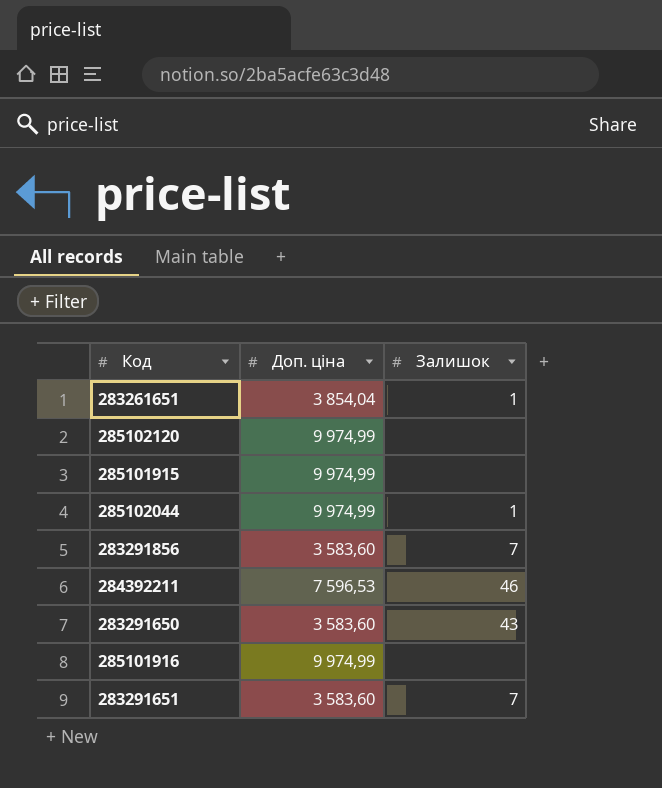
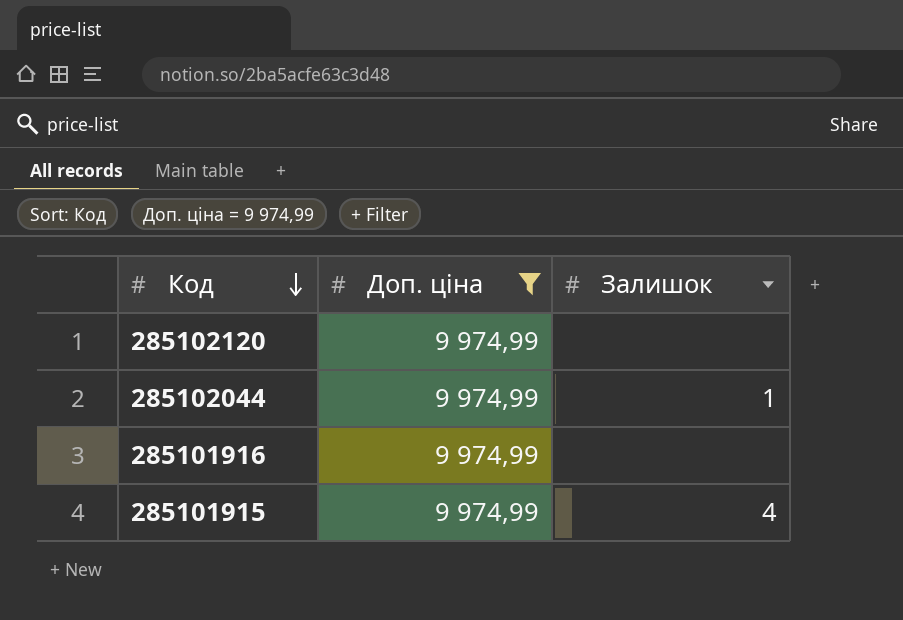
filter: none -> Доп. ціна = 9 974,99
row order: none -> Код descending
285101915 | Залишок: none -> 4

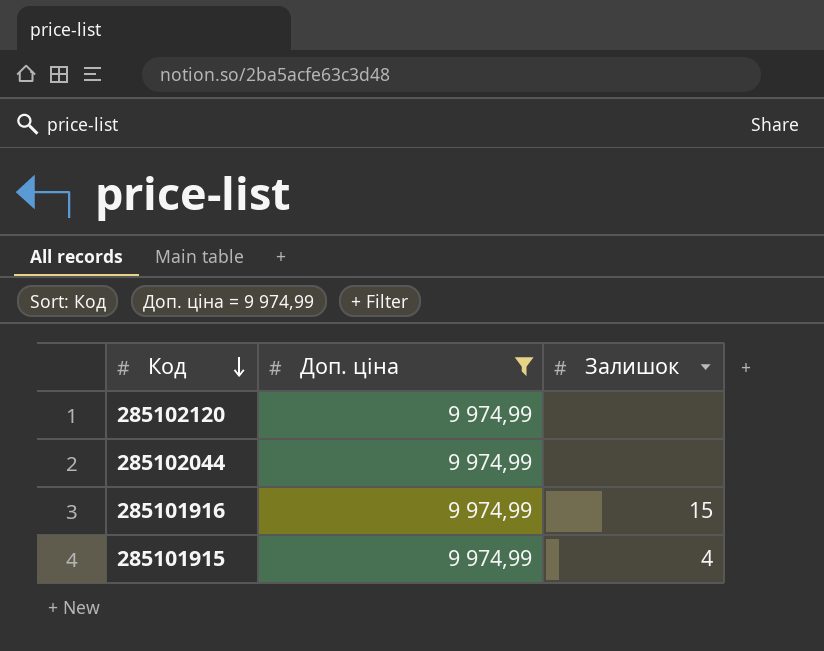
285102044 | Залишок: 1 -> none
285101916 | Залишок: none -> 15

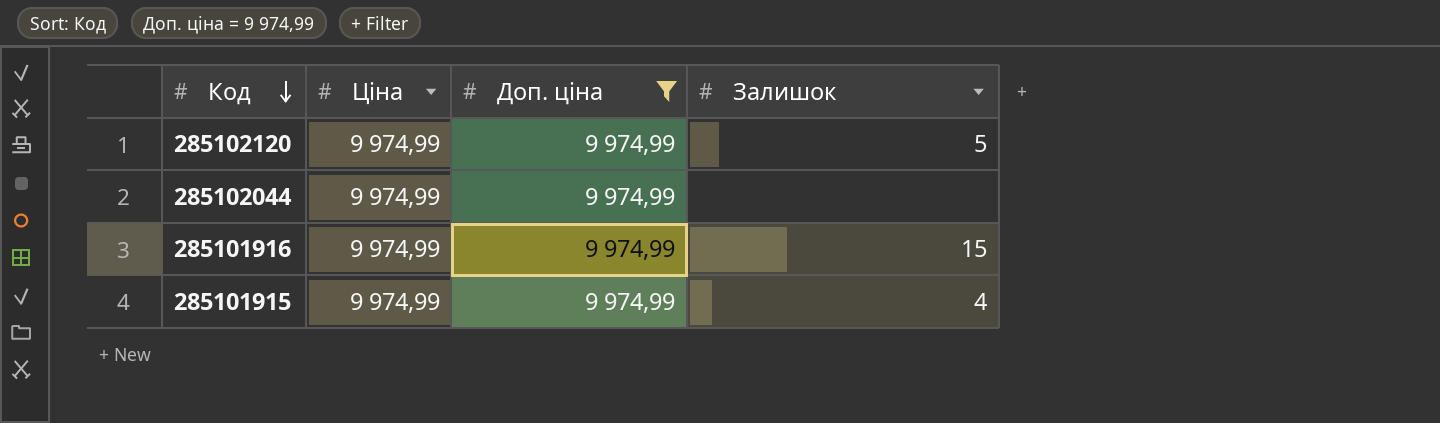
column Ціна | position: none -> 2
285102120 | Залишок: none -> 5

